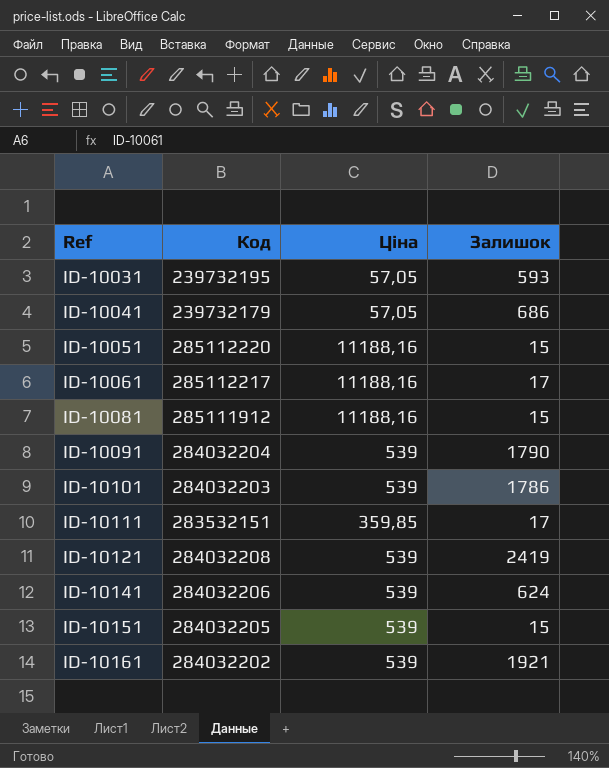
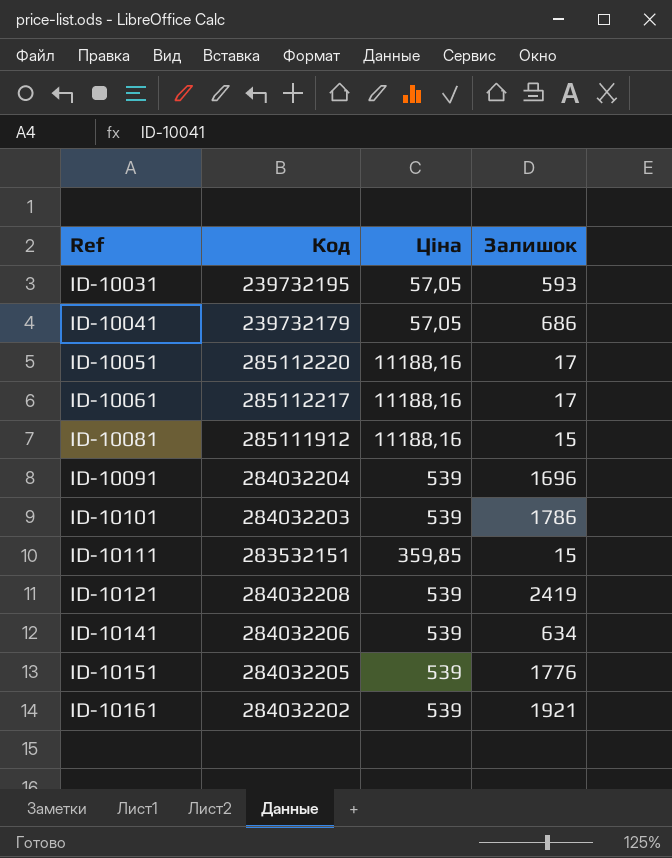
ID-10051 | Залишок: 15 -> 17
ID-10091 | Залишок: 1790 -> 1696
ID-10111 | Залишок: 17 -> 15
ID-10141 | Залишок: 624 -> 634
ID-10151 | Залишок: 15 -> 1776

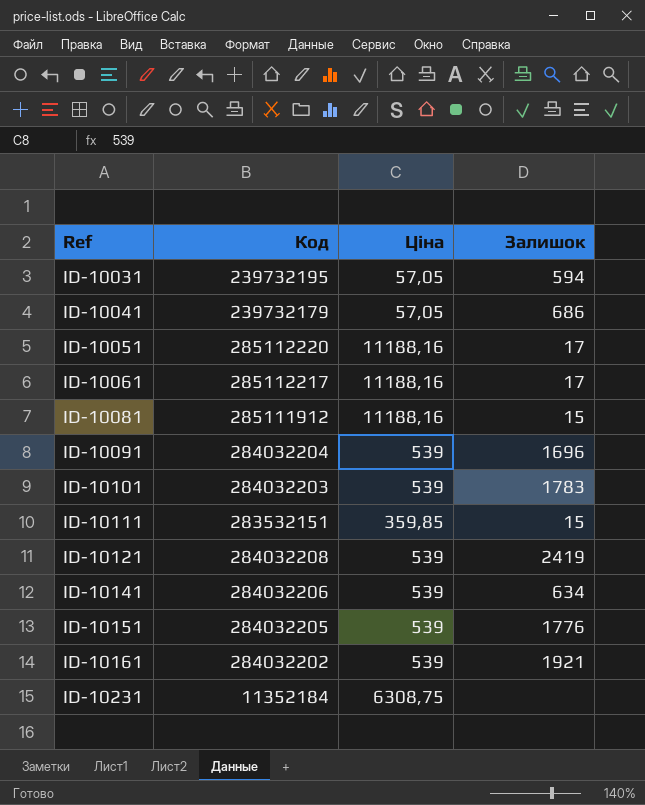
ID-10031 | Залишок: 593 -> 594
ID-10101 | Залишок: 1786 -> 1783
row ID-10231: none -> 11352184 | 6308,75 | none

